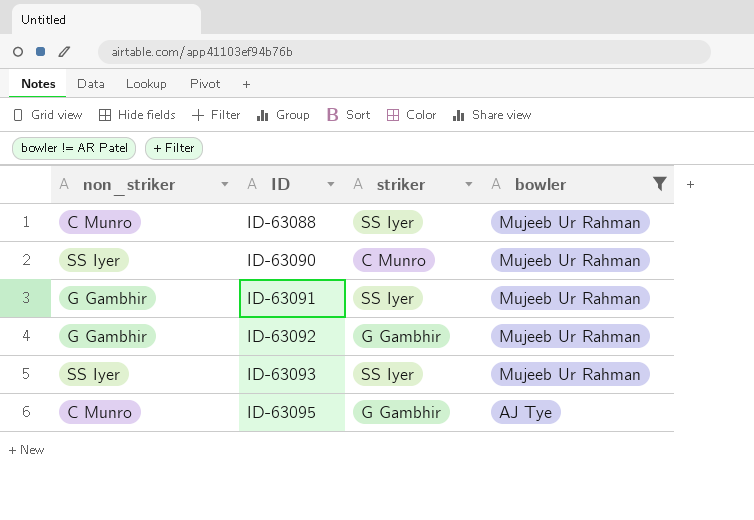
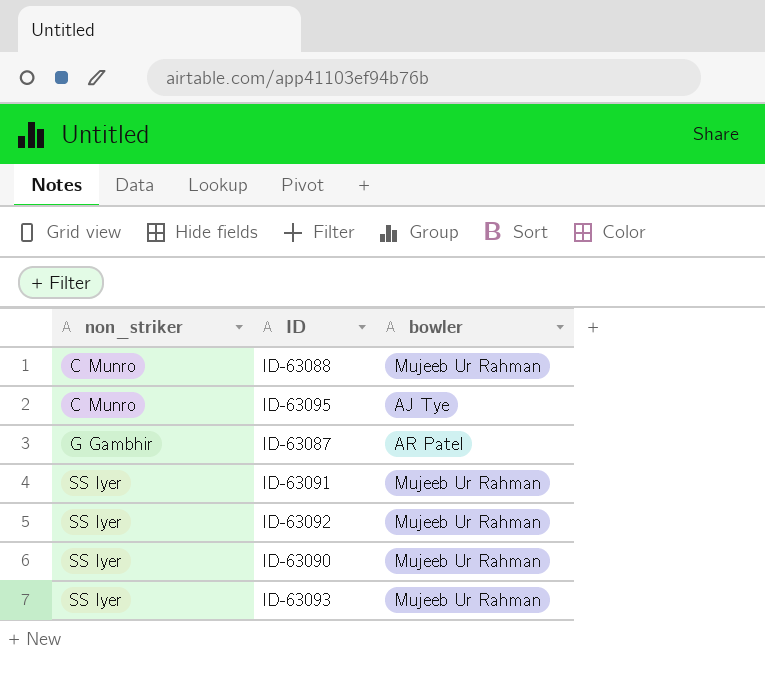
filter: bowler != AR Patel -> none
row order: ID ascending -> non_striker ascending
column striker | position: 3 -> none
ID-63091 | non_striker: G Gambhir -> SS Iyer
ID-63092 | non_striker: G Gambhir -> SS Iyer

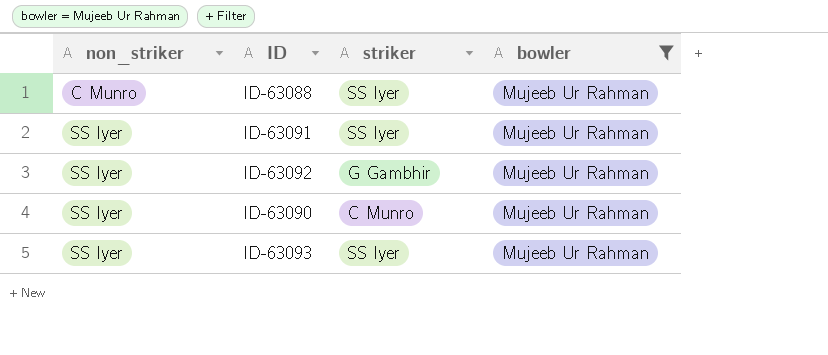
filter: none -> bowler = Mujeeb Ur Rahman
column striker | position: none -> 3

